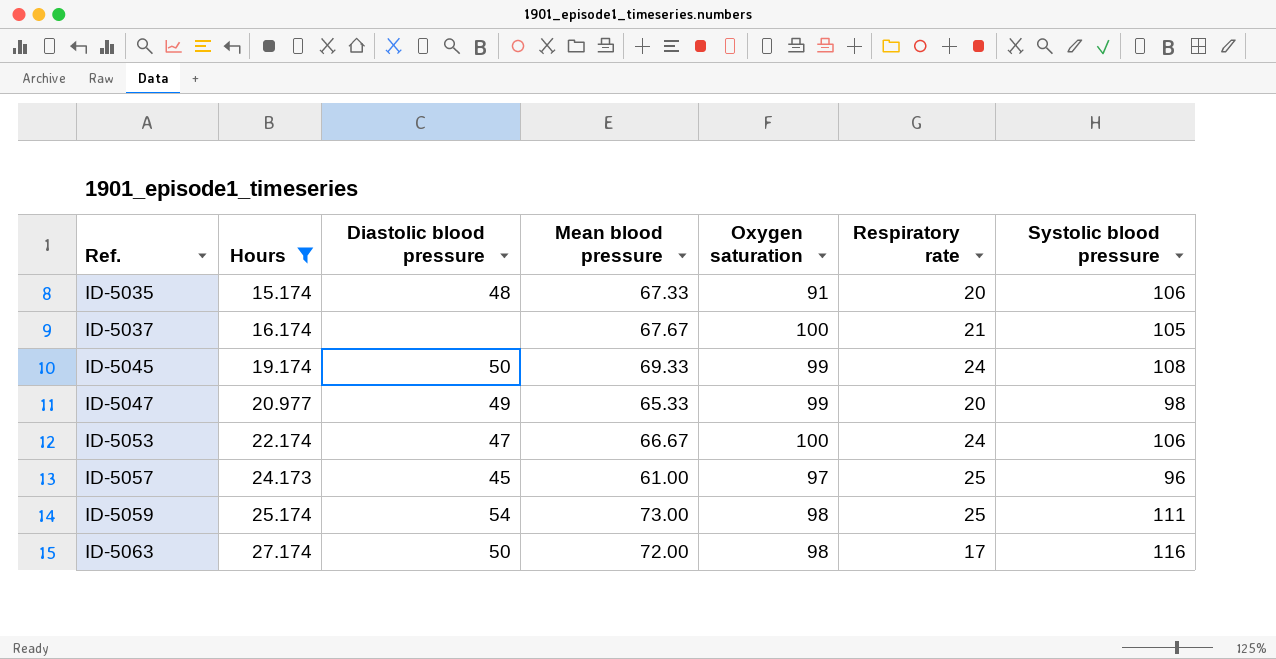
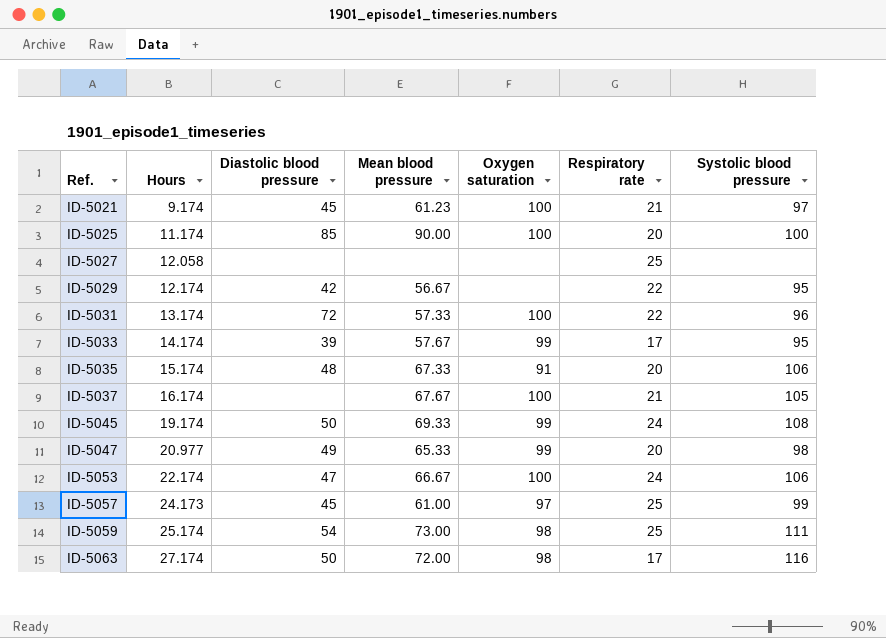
filter: Hours >= 15.174 -> none
ID-5057 | Systolic blood pressure: 96 -> 99

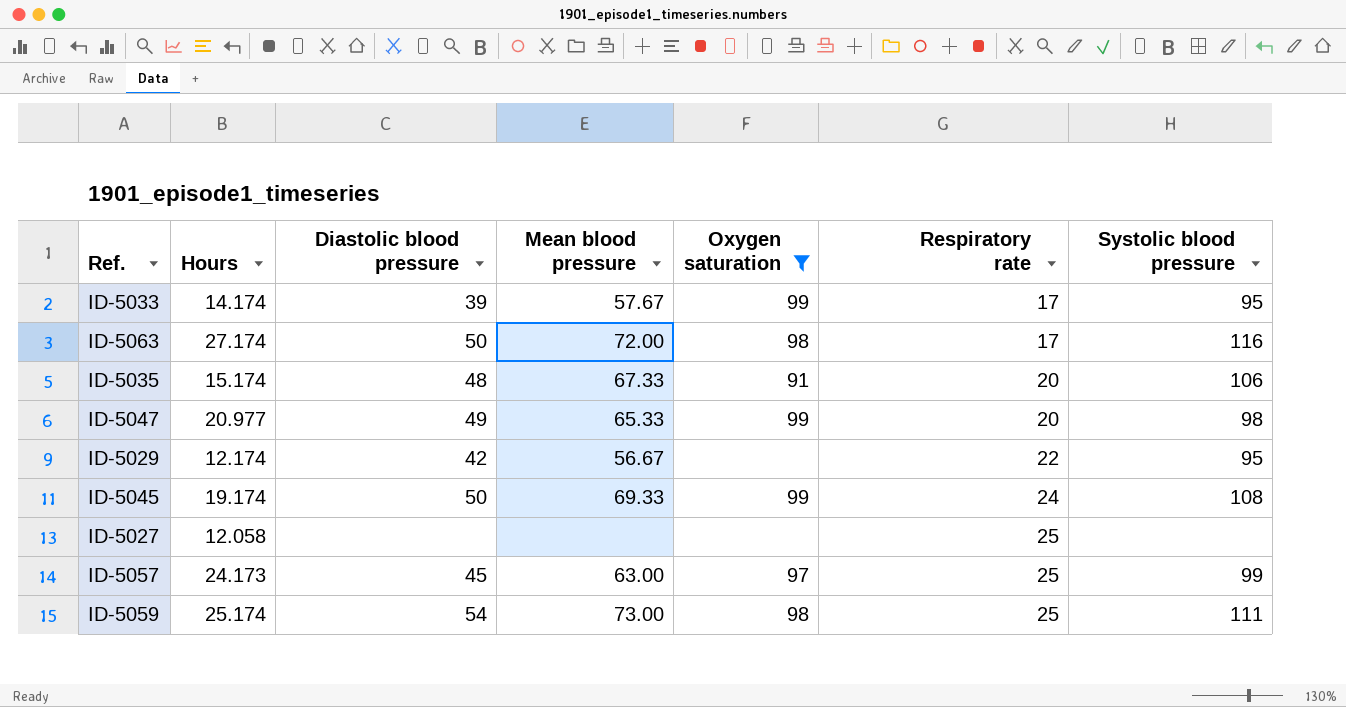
filter: none -> Oxygen saturation != 100
row order: Ref. ascending -> Respiratory rate ascending
ID-5057 | Mean blood pressure: 61.00 -> 63.00

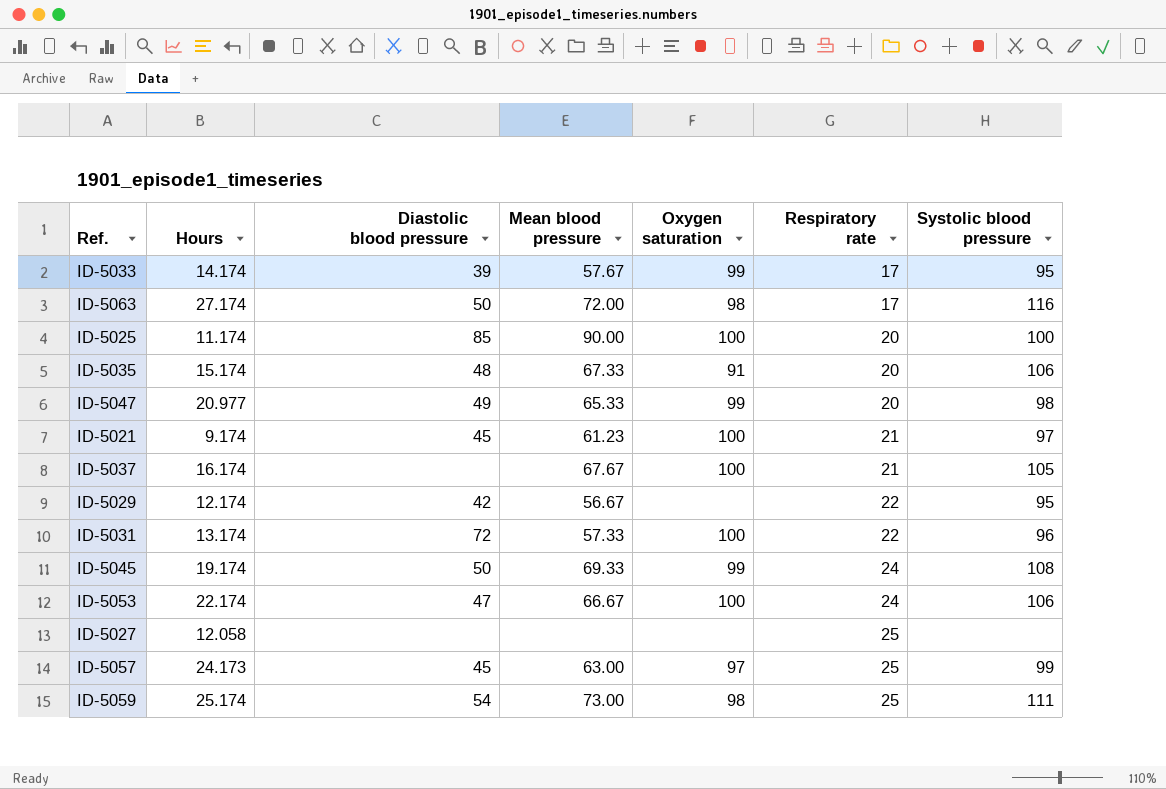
filter: Oxygen saturation != 100 -> none

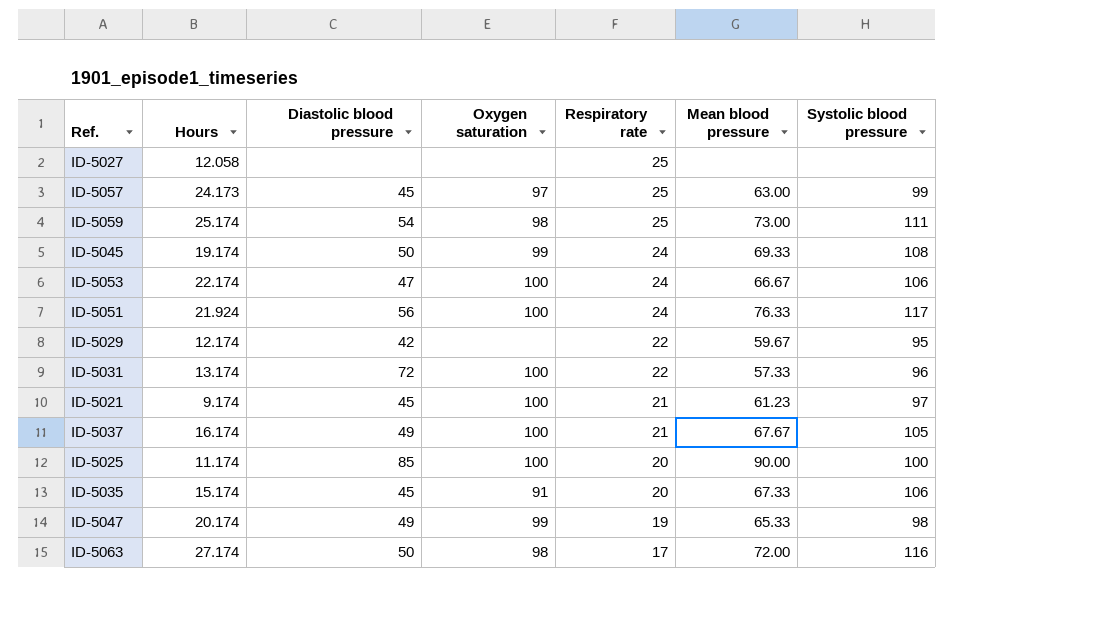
row order: Respiratory rate ascending -> Respiratory rate descending
column Mean blood pressure | position: 4 -> 6
row ID-5033: 14.174 | 39 | 57.67 | 99 | 17 | 95 -> none
row ID-5051: none -> 21.924 | 56 | 100 | 24 | 76.33 | 117
ID-5029 | Mean blood pressure: 56.67 -> 59.67
ID-5037 | Diastolic blood pressure: none -> 49
ID-5035 | Diastolic blood pressure: 48 -> 45
ID-5047 | Hours: 20.977 -> 20.174
ID-5047 | Respiratory rate: 20 -> 19

